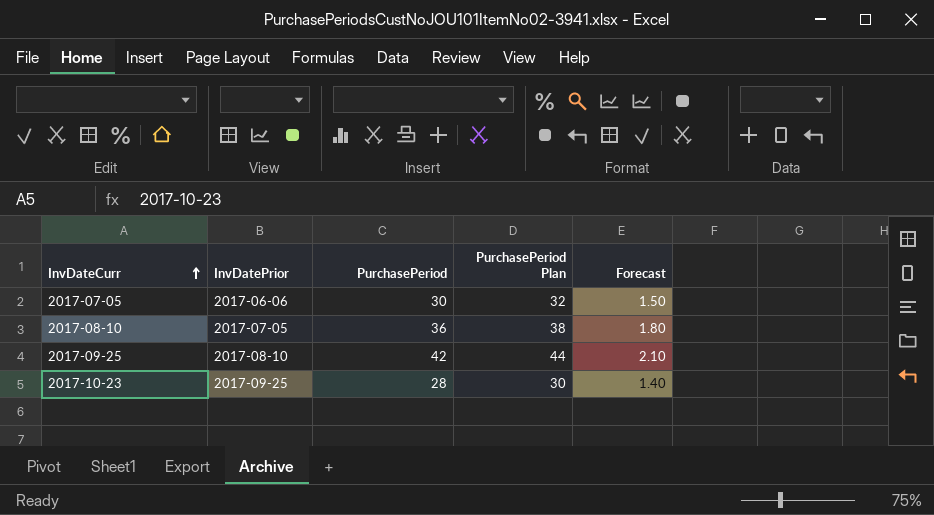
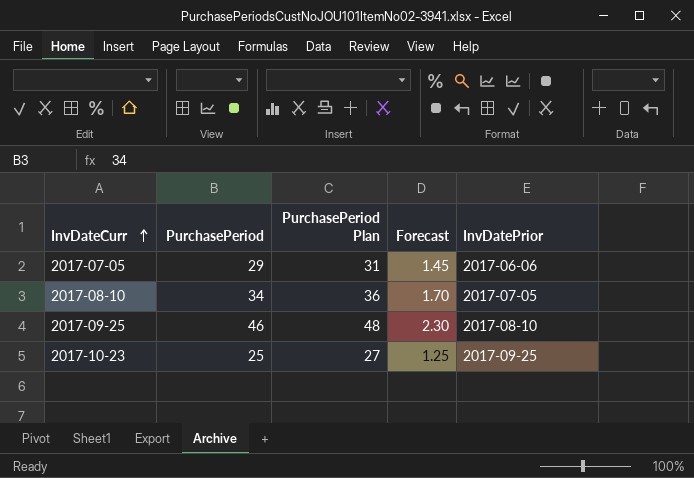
column InvDatePrior | position: 2 -> 5
2017-07-05 | PurchasePeriod: 30 -> 29
2017-07-05 | PurchasePeriod Plan: 32 -> 31
2017-07-05 | Forecast: 1.50 -> 1.45
2017-08-10 | PurchasePeriod: 36 -> 34
2017-08-10 | PurchasePeriod Plan: 38 -> 36
2017-08-10 | Forecast: 1.80 -> 1.70
2017-09-25 | PurchasePeriod: 42 -> 46
2017-09-25 | PurchasePeriod Plan: 44 -> 48
2017-09-25 | Forecast: 2.10 -> 2.30
2017-10-23 | PurchasePeriod: 28 -> 25
2017-10-23 | PurchasePeriod Plan: 30 -> 27
2017-10-23 | Forecast: 1.40 -> 1.25

